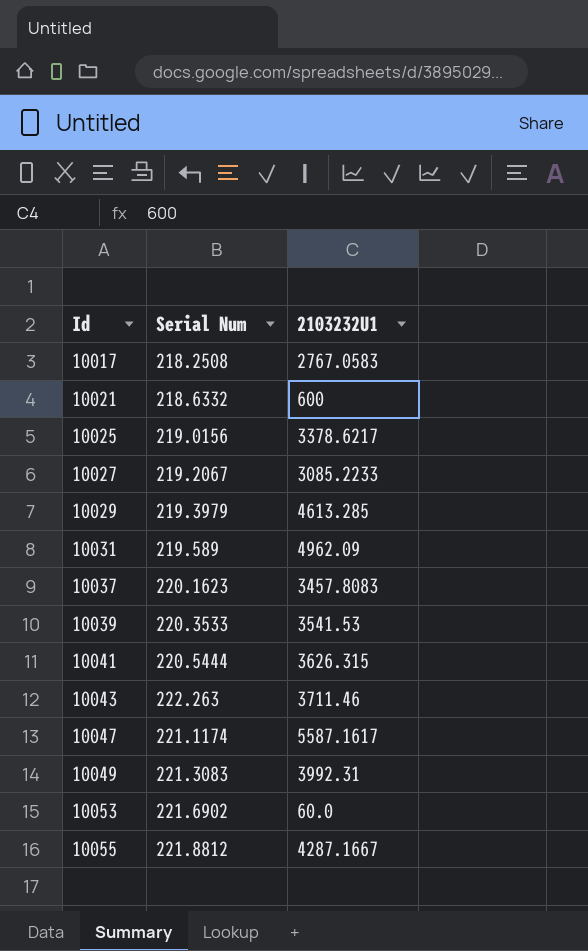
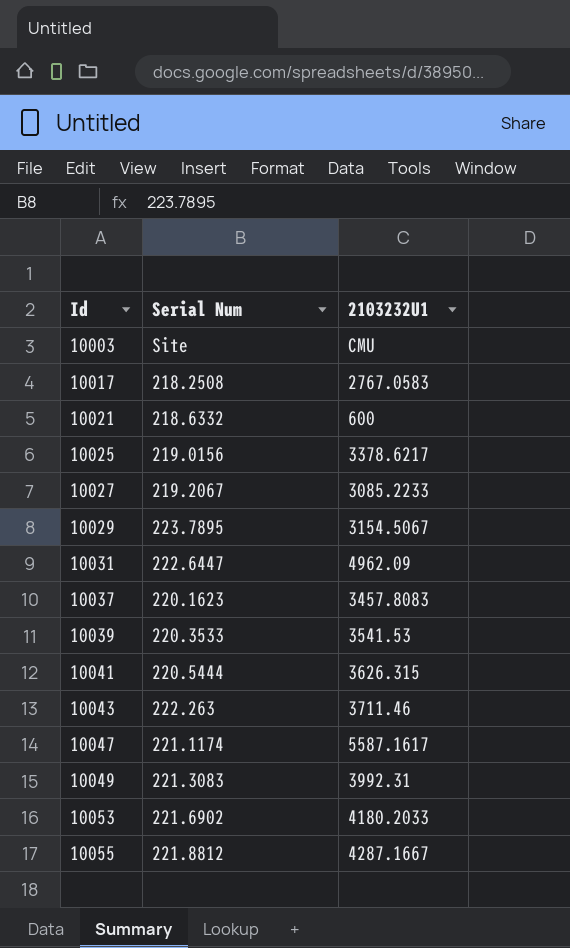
row 10003: none -> Site | CMU
10029 | Serial Num: 219.3979 -> 223.7895
10029 | 2103232U1: 4613.285 -> 3154.5067
10031 | Serial Num: 219.589 -> 222.6447
10053 | 2103232U1: 60.0 -> 4180.2033

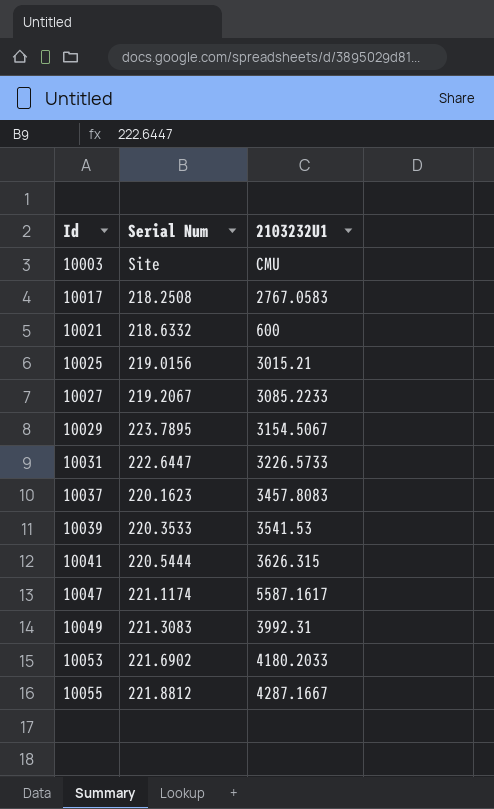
row 10043: 222.263 | 3711.46 -> none
10025 | 2103232U1: 3378.6217 -> 3015.21
10031 | 2103232U1: 4962.09 -> 3226.5733

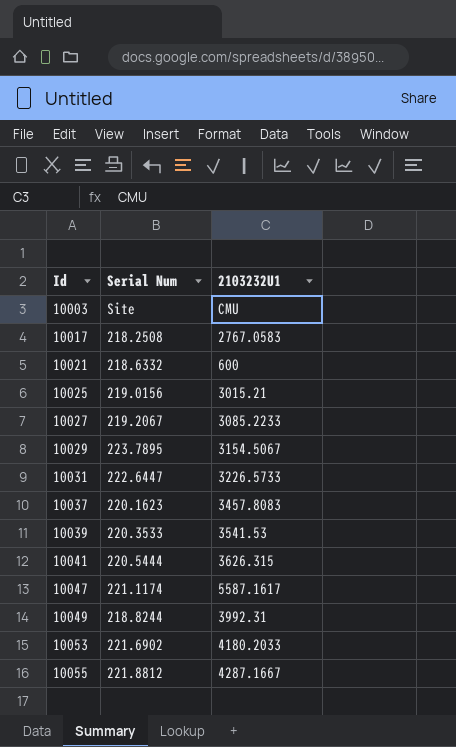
10049 | Serial Num: 221.3083 -> 218.8244

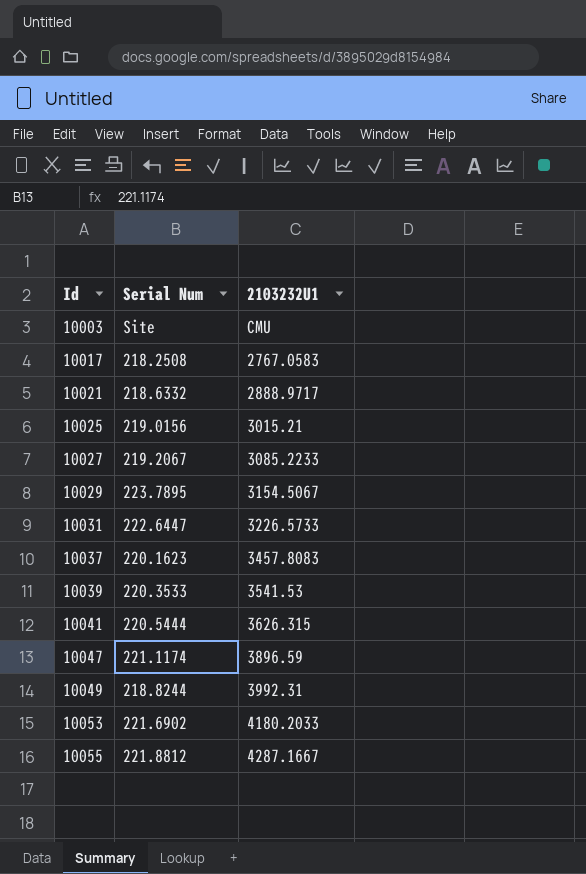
10021 | 2103232U1: 600 -> 2888.9717
10047 | 2103232U1: 5587.1617 -> 3896.59

